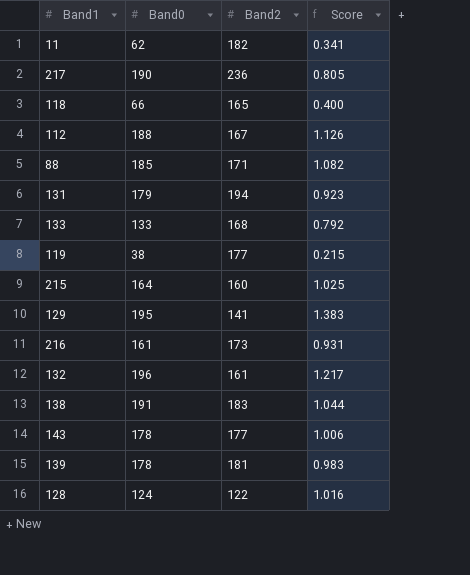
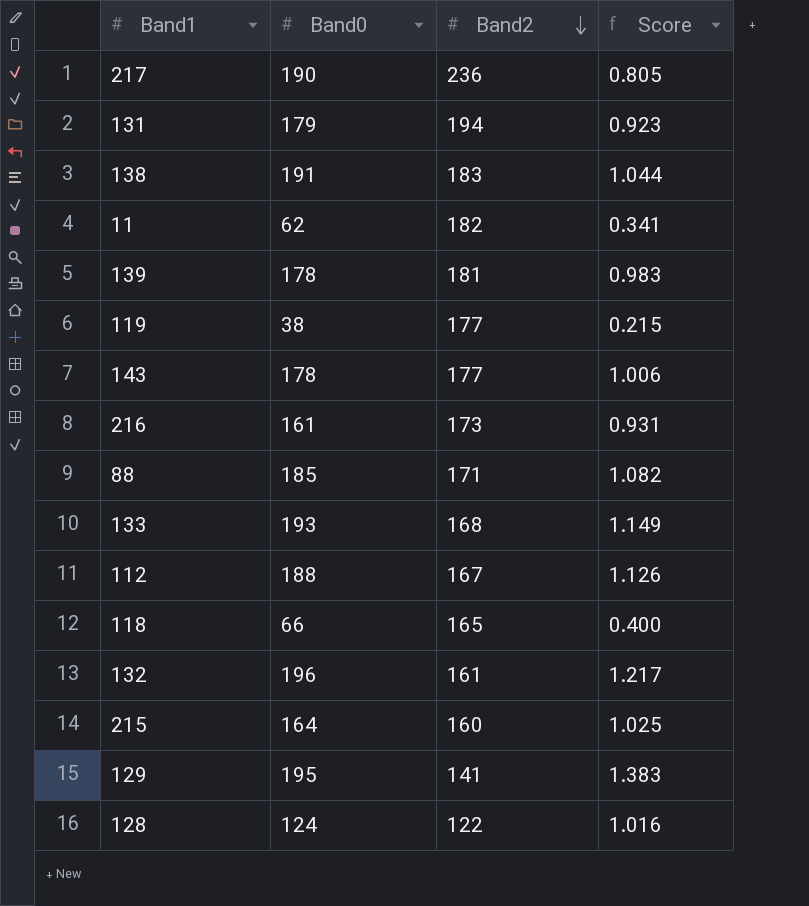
row order: none -> Band2 descending
133 | Band0: 133 -> 193
133 | Score: 0.792 -> 1.149

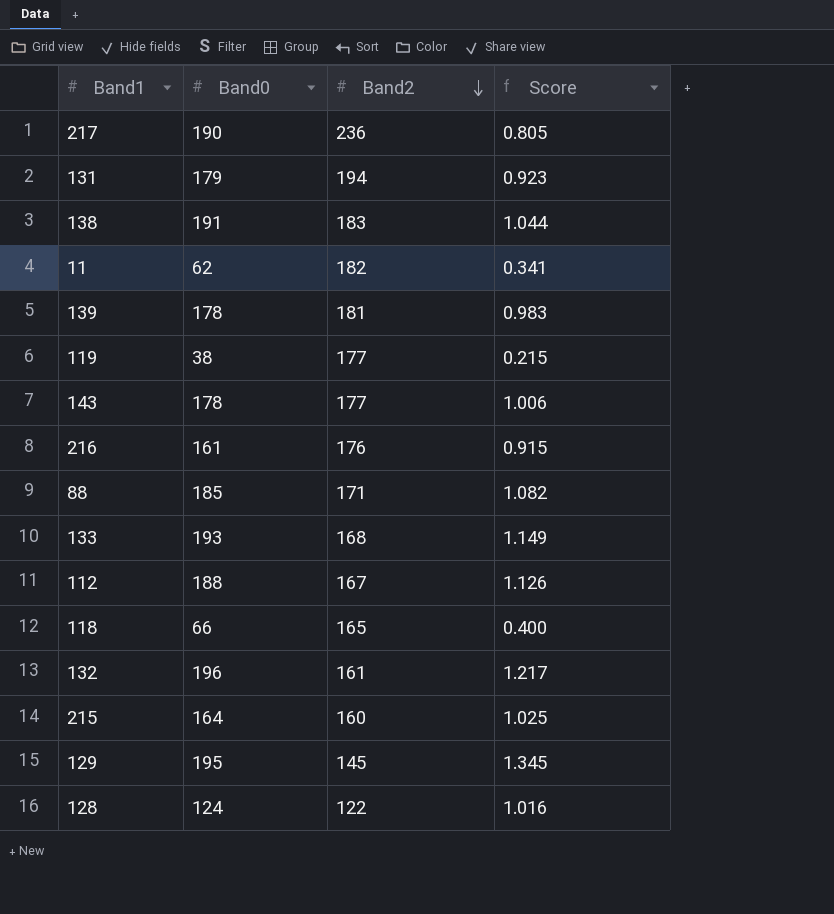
216 | Band2: 173 -> 176
216 | Score: 0.931 -> 0.915
129 | Band2: 141 -> 145
129 | Score: 1.383 -> 1.345

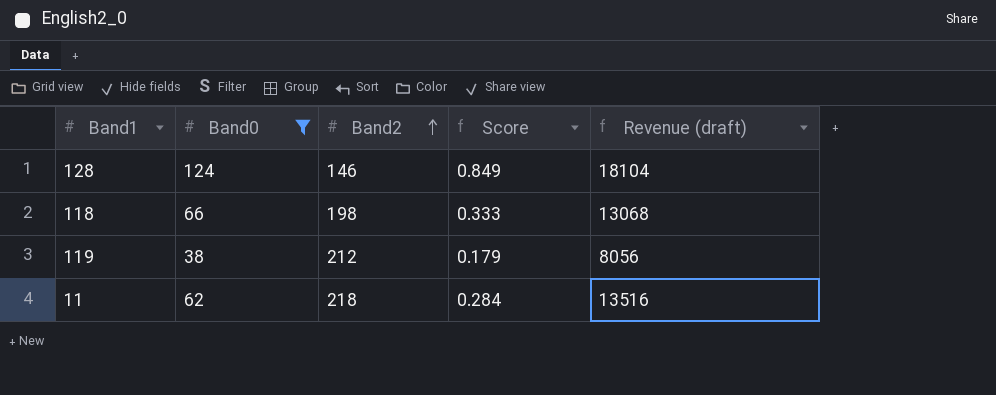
filter: none -> Band0 <= 124
row order: Band2 descending -> Band2 ascending
column Revenue (draft) | formula: none -> [Band0] * [Band2]
128 | Band2: 122 -> 146
128 | Score: 1.016 -> 0.849
118 | Band2: 165 -> 198
118 | Score: 0.400 -> 0.333
119 | Band2: 177 -> 212
119 | Score: 0.215 -> 0.179
11 | Band2: 182 -> 218
11 | Score: 0.341 -> 0.284

